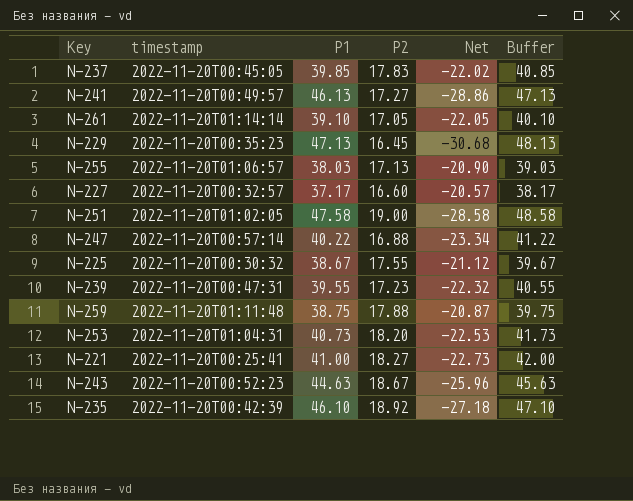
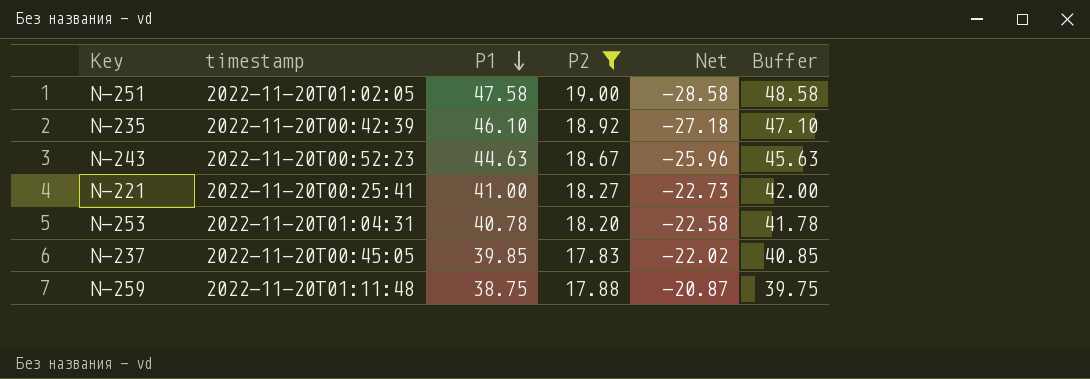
filter: none -> P2 >= 17.83
row order: none -> P1 descending
N-253 | P1: 40.73 -> 40.78
N-253 | Net: -22.53 -> -22.58
N-253 | Buffer: 41.73 -> 41.78

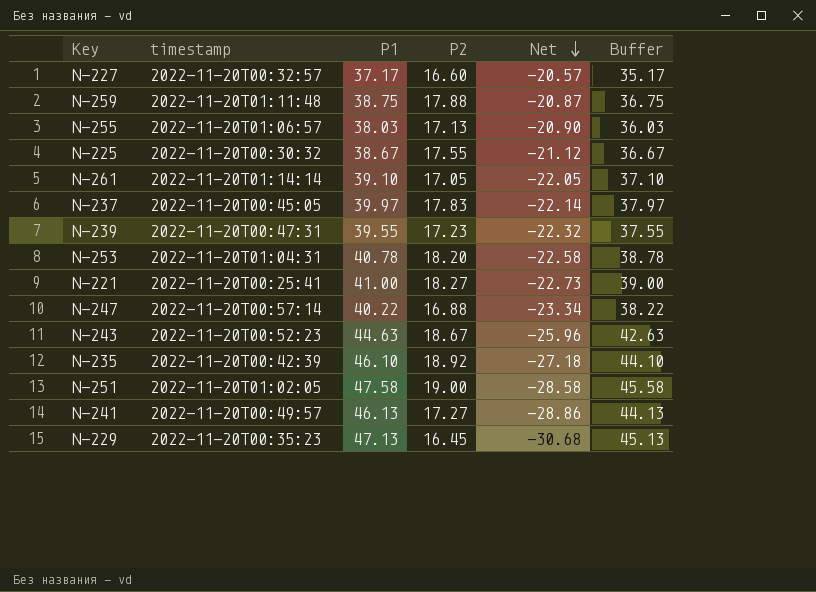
filter: P2 >= 17.83 -> none
row order: P1 descending -> Net descending
column Buffer | formula: [P1] + 1 -> [P1] - 2
N-237 | P1: 39.85 -> 39.97
N-237 | Net: -22.02 -> -22.14

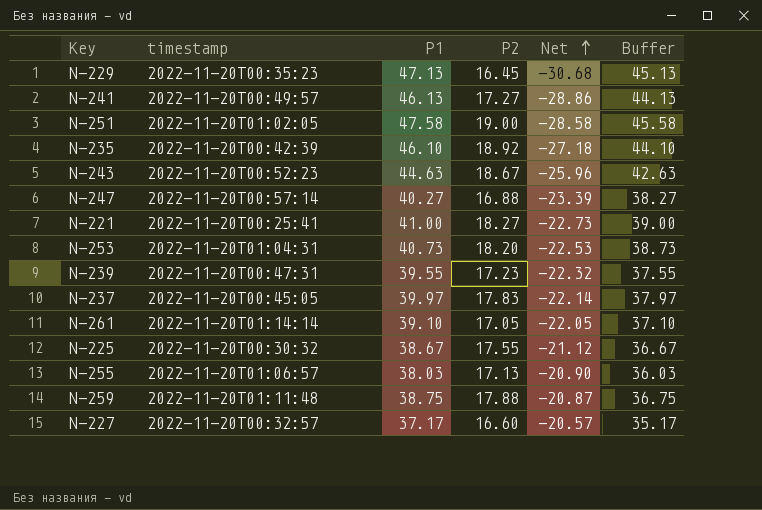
row order: Net descending -> Net ascending
N-247 | P1: 40.22 -> 40.27
N-247 | Net: -23.34 -> -23.39
N-247 | Buffer: 38.22 -> 38.27
N-253 | P1: 40.78 -> 40.73
N-253 | Net: -22.58 -> -22.53
N-253 | Buffer: 38.78 -> 38.73

